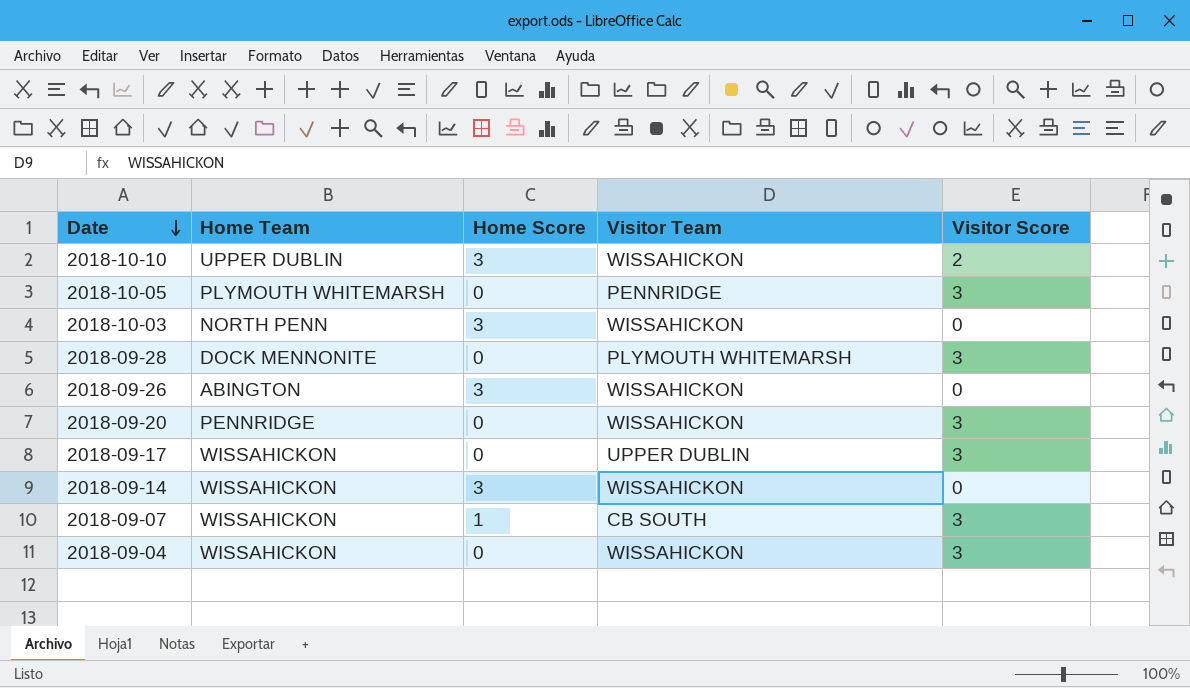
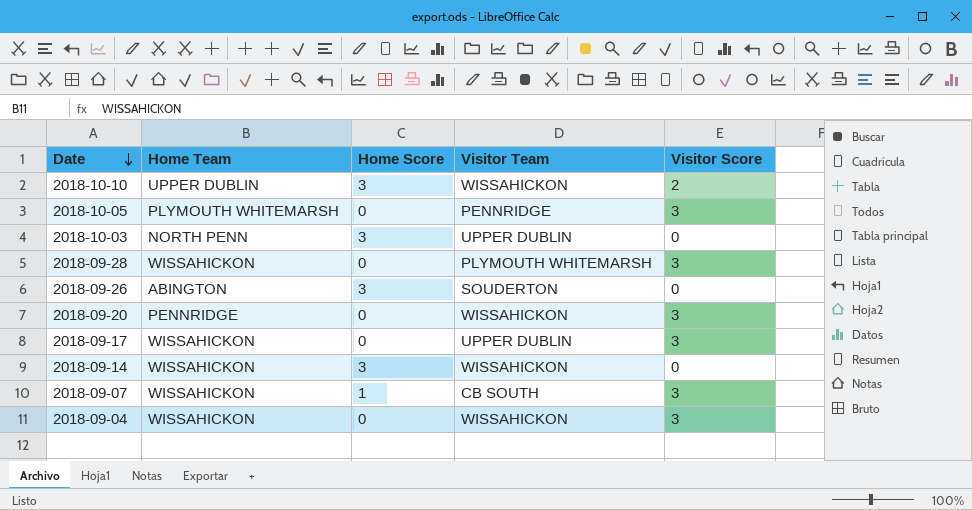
2018-10-03 | Visitor Team: WISSAHICKON -> UPPER DUBLIN
2018-09-28 | Home Team: DOCK MENNONITE -> WISSAHICKON
2018-09-26 | Visitor Team: WISSAHICKON -> SOUDERTON

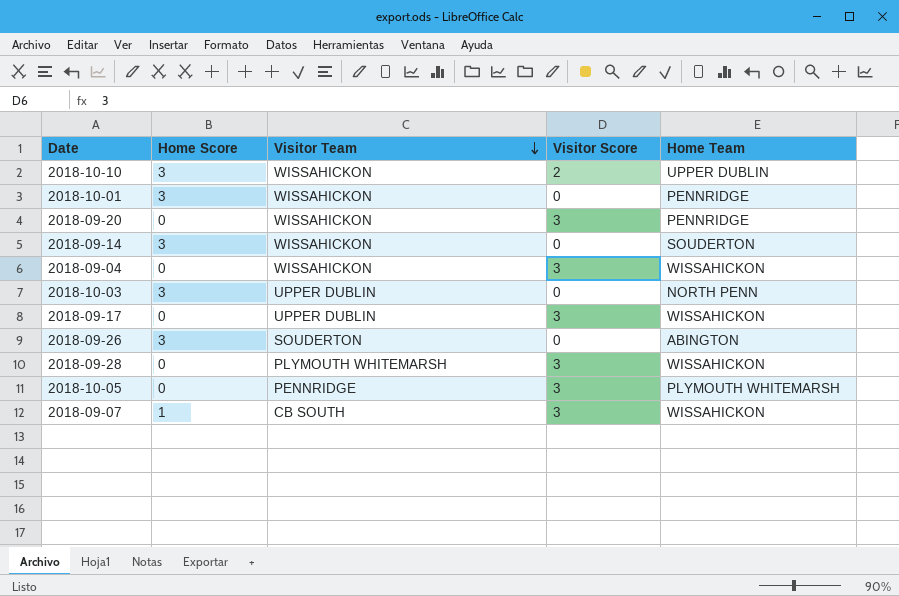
row order: Date descending -> Visitor Team descending
column Home Team | position: 2 -> 5
row 2018-10-01: none -> 3 | WISSAHICKON | 0 | PENNRIDGE
2018-09-14 | Home Team: WISSAHICKON -> SOUDERTON

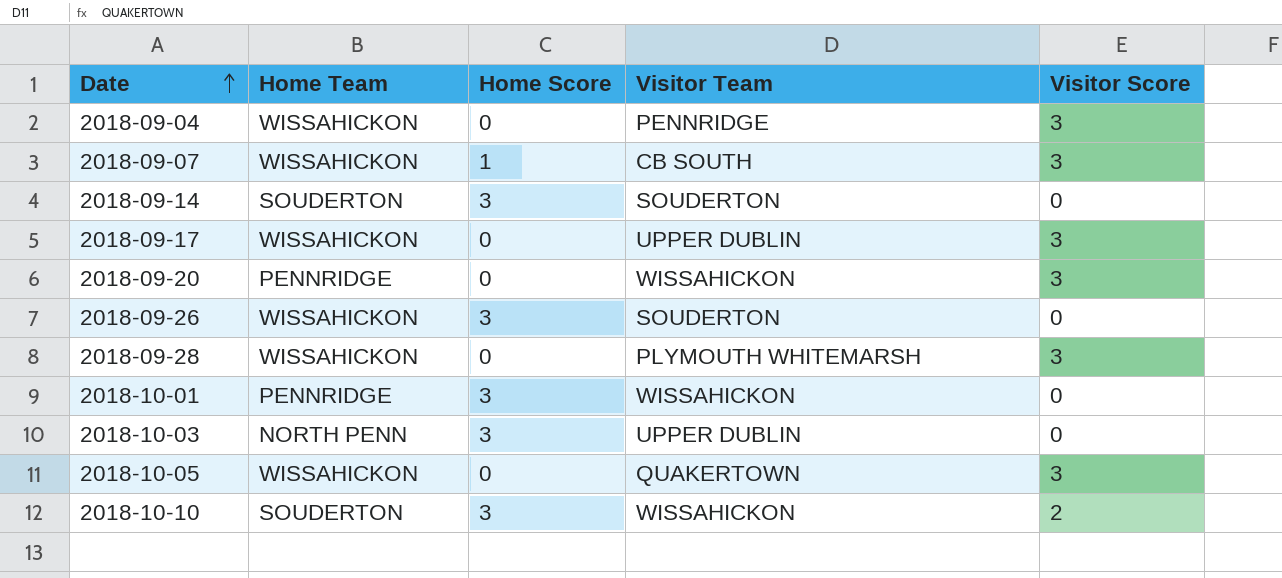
row order: Visitor Team descending -> Date ascending
column Home Team | position: 5 -> 2
2018-09-04 | Visitor Team: WISSAHICKON -> PENNRIDGE
2018-09-14 | Visitor Team: WISSAHICKON -> SOUDERTON
2018-09-26 | Home Team: ABINGTON -> WISSAHICKON
2018-10-05 | Home Team: PLYMOUTH WHITEMARSH -> WISSAHICKON
2018-10-05 | Visitor Team: PENNRIDGE -> QUAKERTOWN
2018-10-10 | Home Team: UPPER DUBLIN -> SOUDERTON

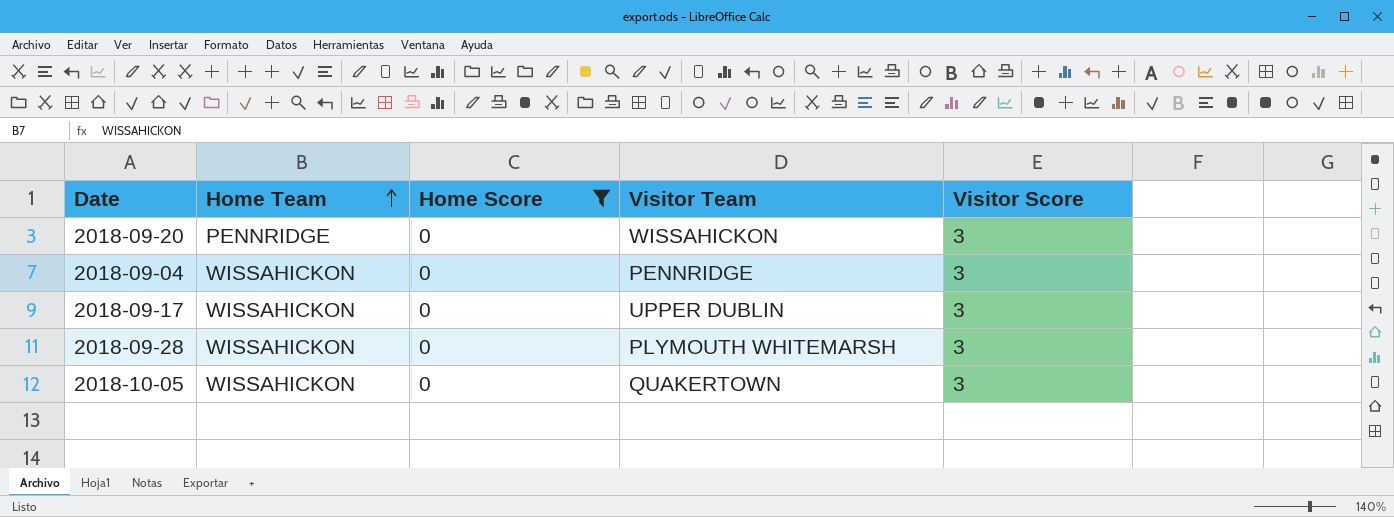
filter: none -> Home Score = 0
row order: Date ascending -> Home Team ascending

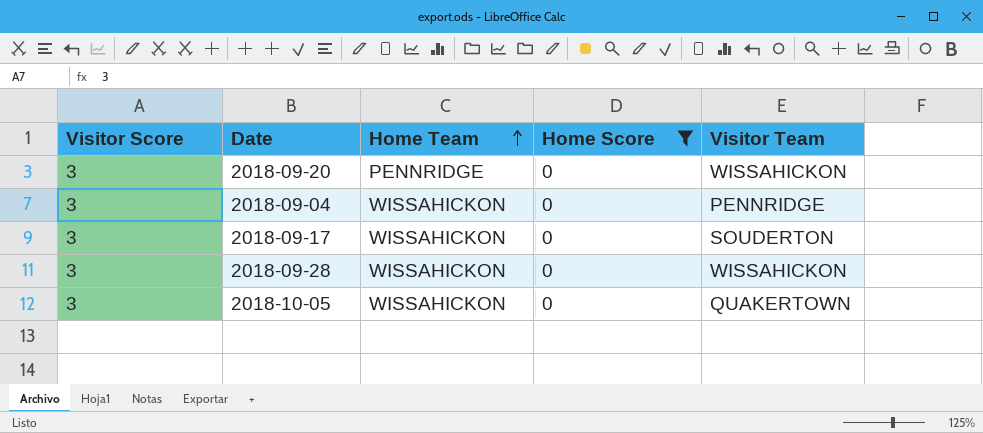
column Visitor Score | position: 5 -> 1
2018-09-17 | Visitor Team: UPPER DUBLIN -> SOUDERTON
2018-09-28 | Visitor Team: PLYMOUTH WHITEMARSH -> WISSAHICKON

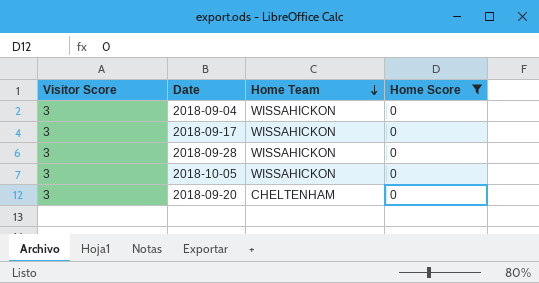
row order: Home Team ascending -> Home Team descending
column Visitor Team | position: 5 -> none
2018-09-20 | Home Team: PENNRIDGE -> CHELTENHAM

